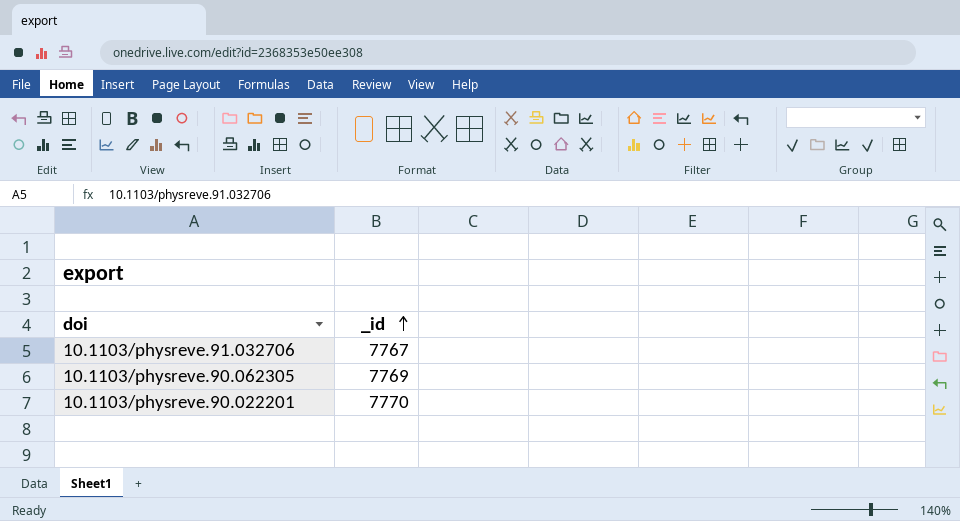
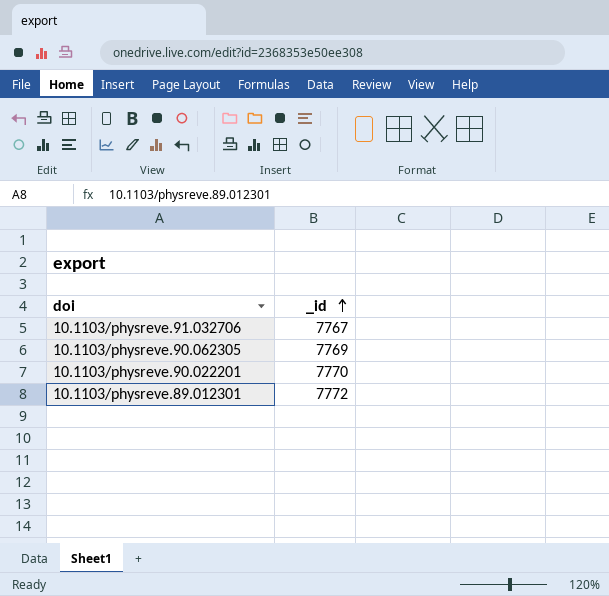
row 10.1103/physreve.89.012301: none -> 7772

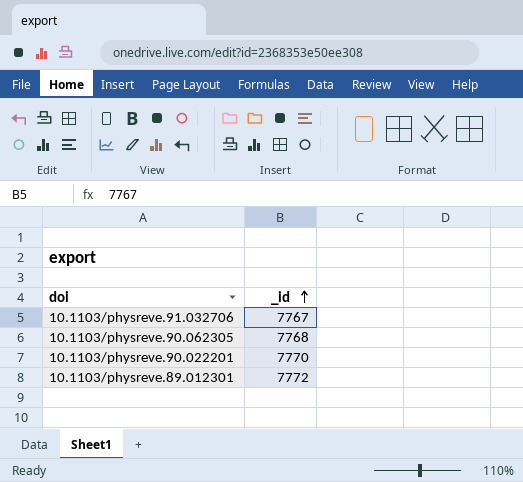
10.1103/physreve.90.062305 | _id: 7769 -> 7768

